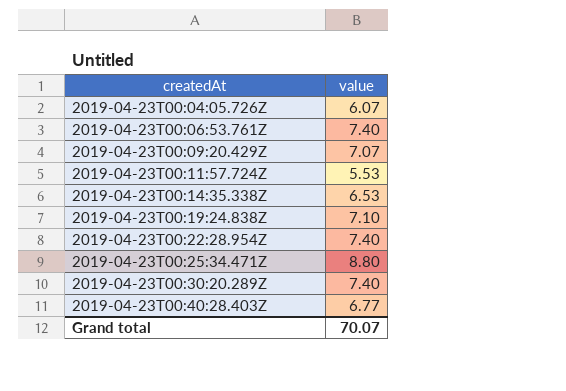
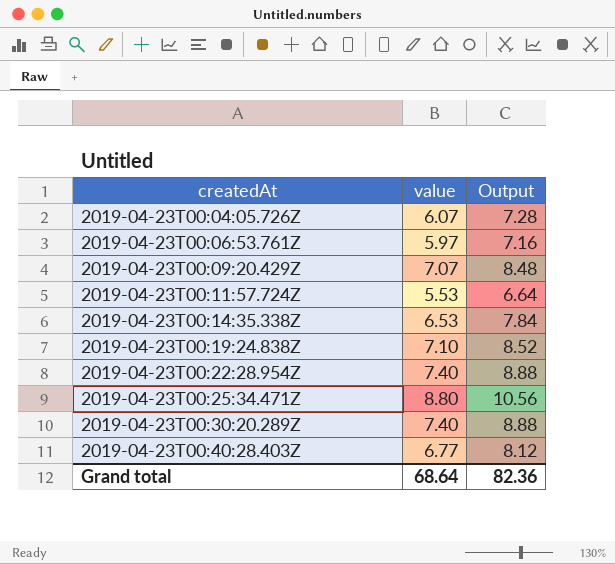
column Output | formula: none -> [value] * 1.2
2019-04-23T00:06:53.761Z | value: 7.40 -> 5.97
Grand total | value: 70.07 -> 68.64

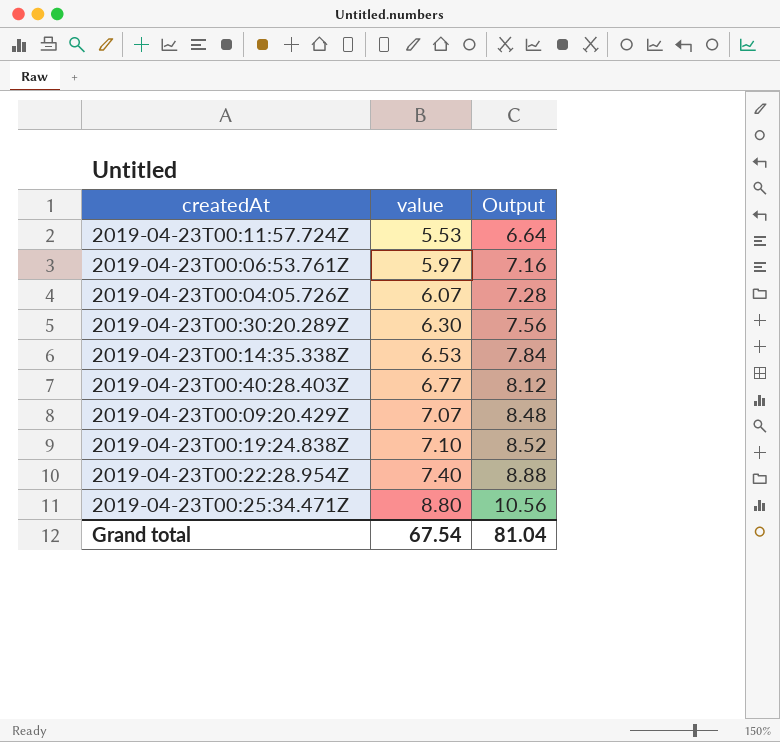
row order: createdAt ascending -> value ascending
2019-04-23T00:30:20.289Z | value: 7.40 -> 6.30
2019-04-23T00:30:20.289Z | Output: 8.88 -> 7.56
Grand total | value: 68.64 -> 67.54
Grand total | Output: 82.36 -> 81.04

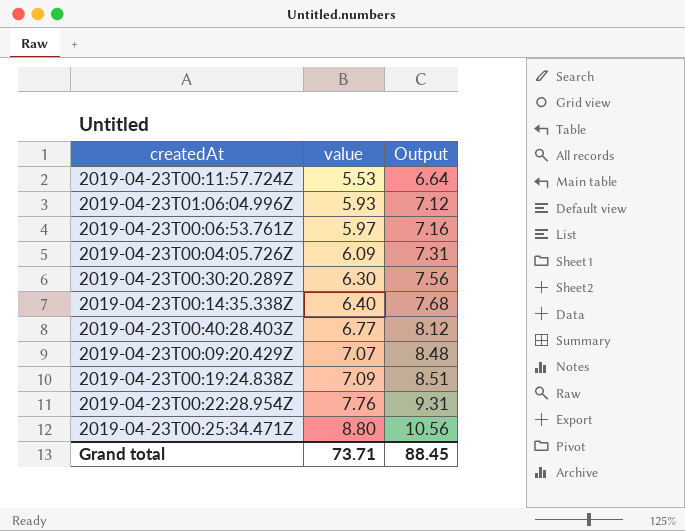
row 2019-04-23T01:06:04.996Z: none -> 5.93 | 7.12
2019-04-23T00:04:05.726Z | value: 6.07 -> 6.09
2019-04-23T00:04:05.726Z | Output: 7.28 -> 7.31
2019-04-23T00:14:35.338Z | value: 6.53 -> 6.40
2019-04-23T00:14:35.338Z | Output: 7.84 -> 7.68
2019-04-23T00:19:24.838Z | value: 7.10 -> 7.09
2019-04-23T00:19:24.838Z | Output: 8.52 -> 8.51
2019-04-23T00:22:28.954Z | value: 7.40 -> 7.76
2019-04-23T00:22:28.954Z | Output: 8.88 -> 9.31
Grand total | value: 67.54 -> 73.71
Grand total | Output: 81.04 -> 88.45

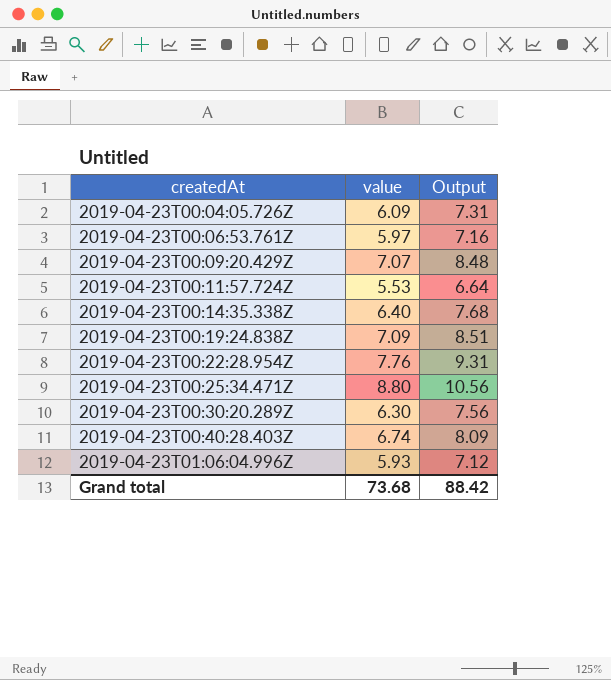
row order: value ascending -> createdAt ascending
2019-04-23T00:40:28.403Z | value: 6.77 -> 6.74
2019-04-23T00:40:28.403Z | Output: 8.12 -> 8.09
Grand total | value: 73.71 -> 73.68
Grand total | Output: 88.45 -> 88.42

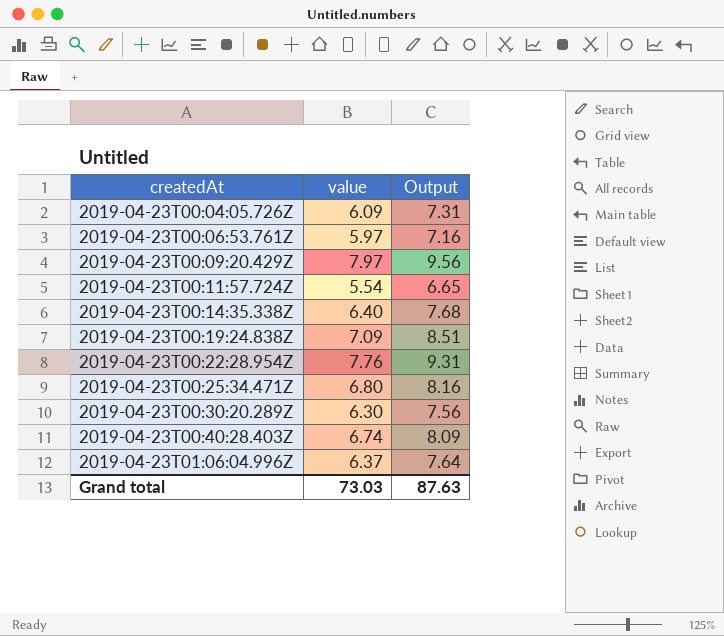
2019-04-23T00:09:20.429Z | value: 7.07 -> 7.97
2019-04-23T00:09:20.429Z | Output: 8.48 -> 9.56
2019-04-23T00:11:57.724Z | value: 5.53 -> 5.54
2019-04-23T00:11:57.724Z | Output: 6.64 -> 6.65
2019-04-23T00:25:34.471Z | value: 8.80 -> 6.80
2019-04-23T00:25:34.471Z | Output: 10.56 -> 8.16
2019-04-23T01:06:04.996Z | value: 5.93 -> 6.37
2019-04-23T01:06:04.996Z | Output: 7.12 -> 7.64
Grand total | value: 73.68 -> 73.03
Grand total | Output: 88.42 -> 87.63

